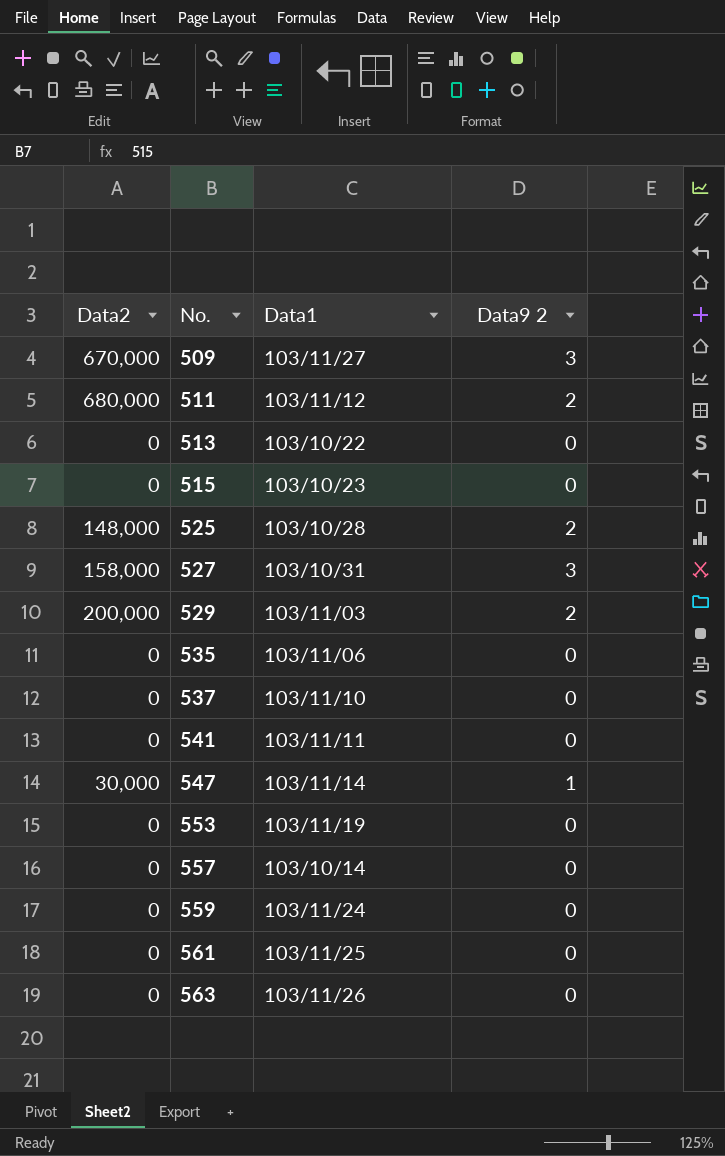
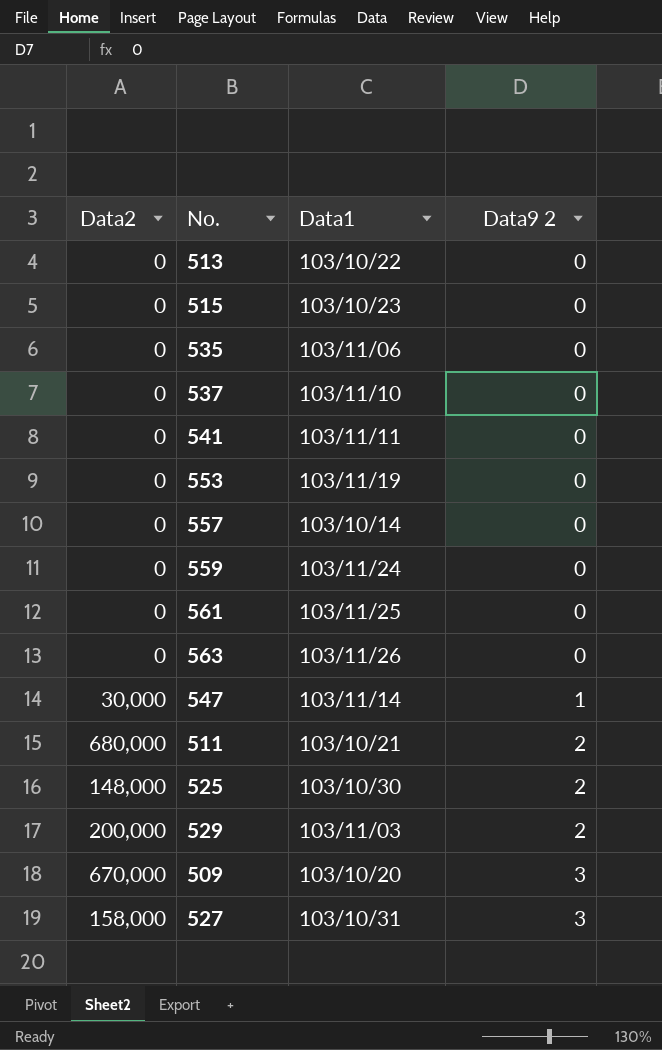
row order: No. ascending -> Data9 2 ascending
511 | Data1: 103/11/12 -> 103/10/21
525 | Data1: 103/10/28 -> 103/10/30
509 | Data1: 103/11/27 -> 103/10/20

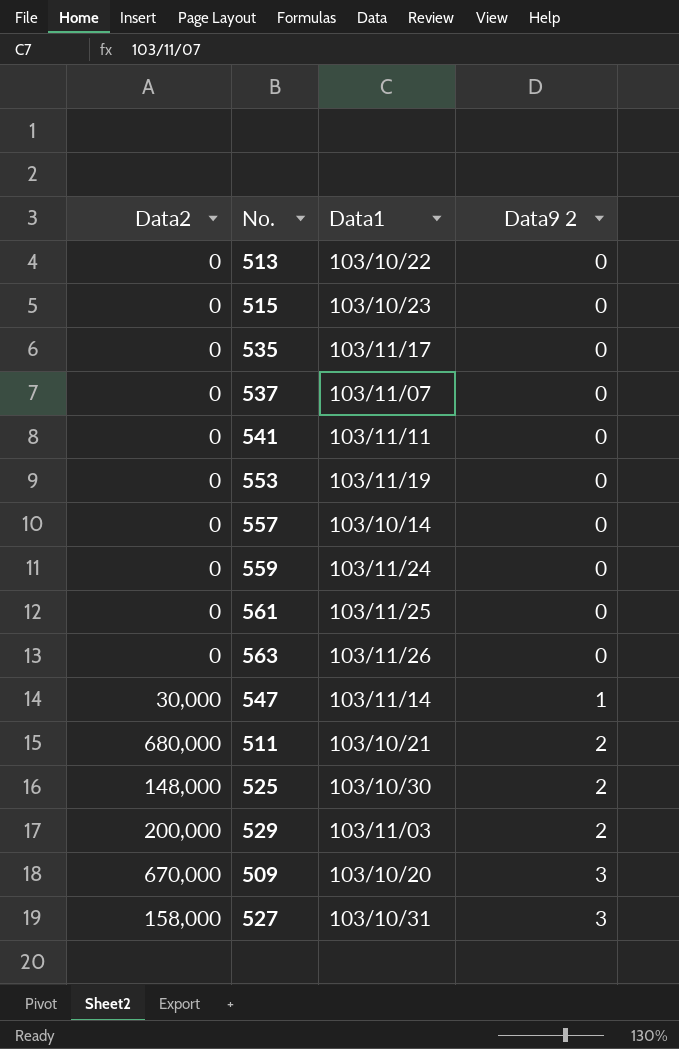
535 | Data1: 103/11/06 -> 103/11/17
537 | Data1: 103/11/10 -> 103/11/07

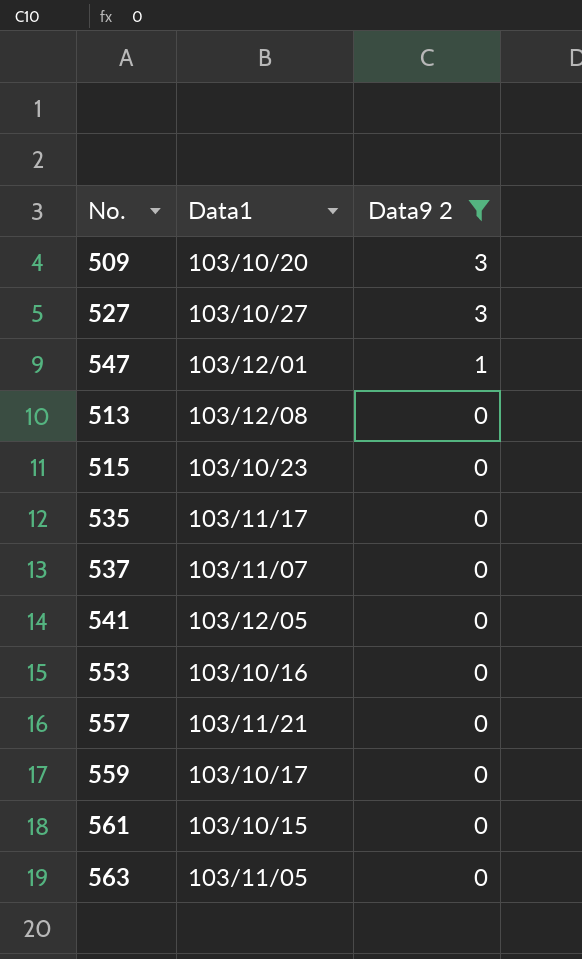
filter: none -> Data9 2 != 2
row order: Data9 2 ascending -> Data9 2 descending
column Data2 | position: 1 -> none
527 | Data1: 103/10/31 -> 103/10/27
547 | Data1: 103/11/14 -> 103/12/01
513 | Data1: 103/10/22 -> 103/12/08
541 | Data1: 103/11/11 -> 103/12/05
553 | Data1: 103/11/19 -> 103/10/16
557 | Data1: 103/10/14 -> 103/11/21
559 | Data1: 103/11/24 -> 103/10/17
561 | Data1: 103/11/25 -> 103/10/15
563 | Data1: 103/11/26 -> 103/11/05

